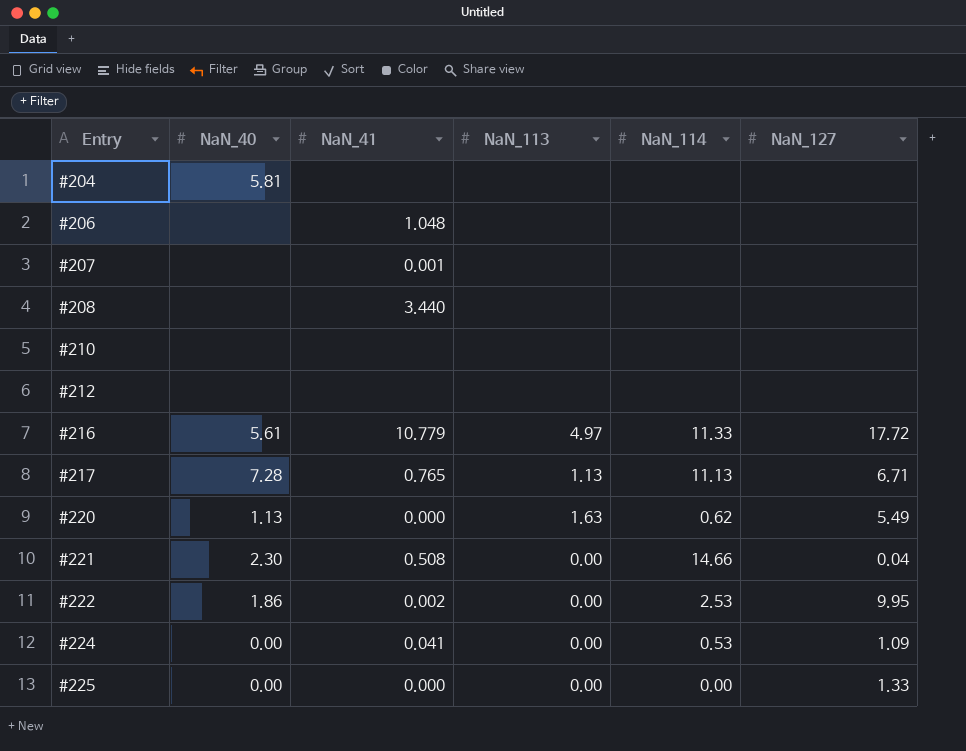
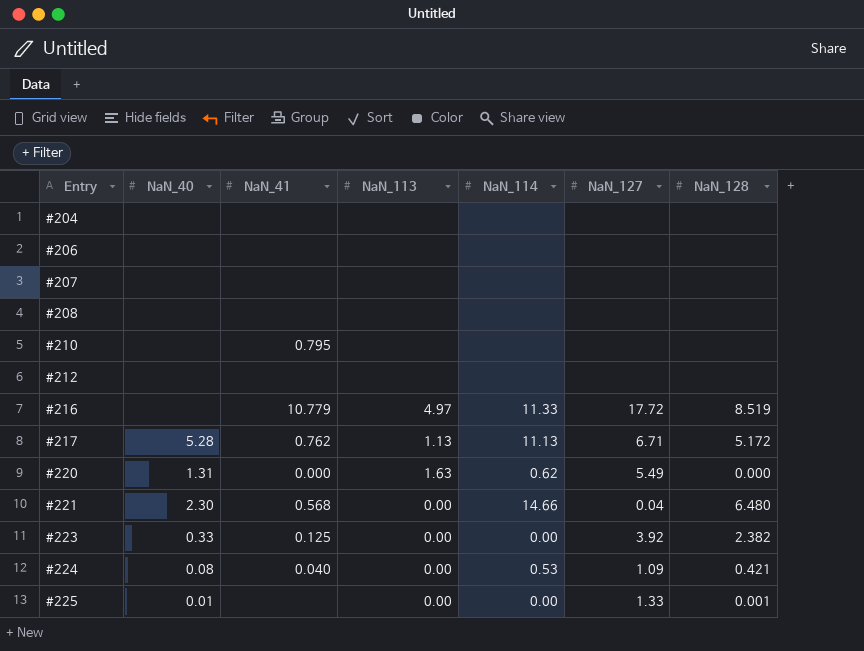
column NaN_128 | position: none -> 7
row #222: 1.86 | 0.002 | 0.00 | 2.53 | 9.95 -> none
#204 | NaN_40: 5.81 -> none
#206 | NaN_41: 1.048 -> none
#207 | NaN_41: 0.001 -> none
#208 | NaN_41: 3.440 -> none
#210 | NaN_41: none -> 0.795
#216 | NaN_40: 5.61 -> none
#217 | NaN_40: 7.28 -> 5.28
#217 | NaN_41: 0.765 -> 0.762
#220 | NaN_40: 1.13 -> 1.31
#221 | NaN_41: 0.508 -> 0.568
row #223: none -> 0.33 | 0.125 | 0.00 | 0.00 | 3.92 | 2.382
#224 | NaN_40: 0.00 -> 0.08
#224 | NaN_41: 0.041 -> 0.040
#225 | NaN_40: 0.00 -> 0.01
#225 | NaN_41: 0.000 -> none

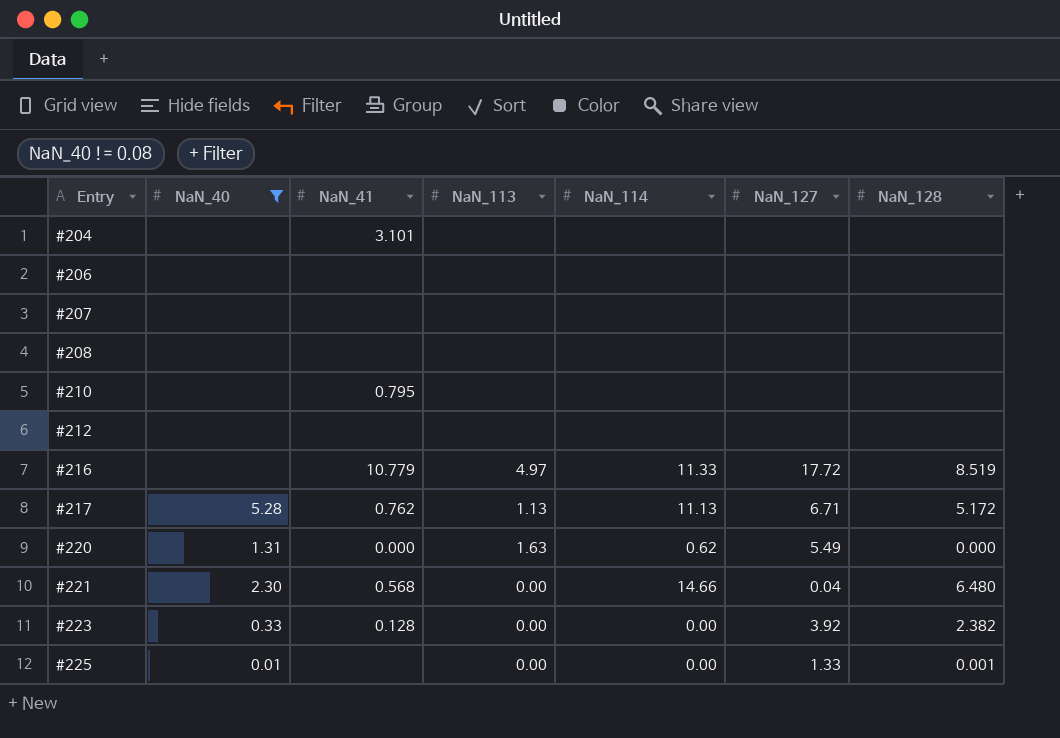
filter: none -> NaN_40 != 0.08
#204 | NaN_41: none -> 3.101
#223 | NaN_41: 0.125 -> 0.128

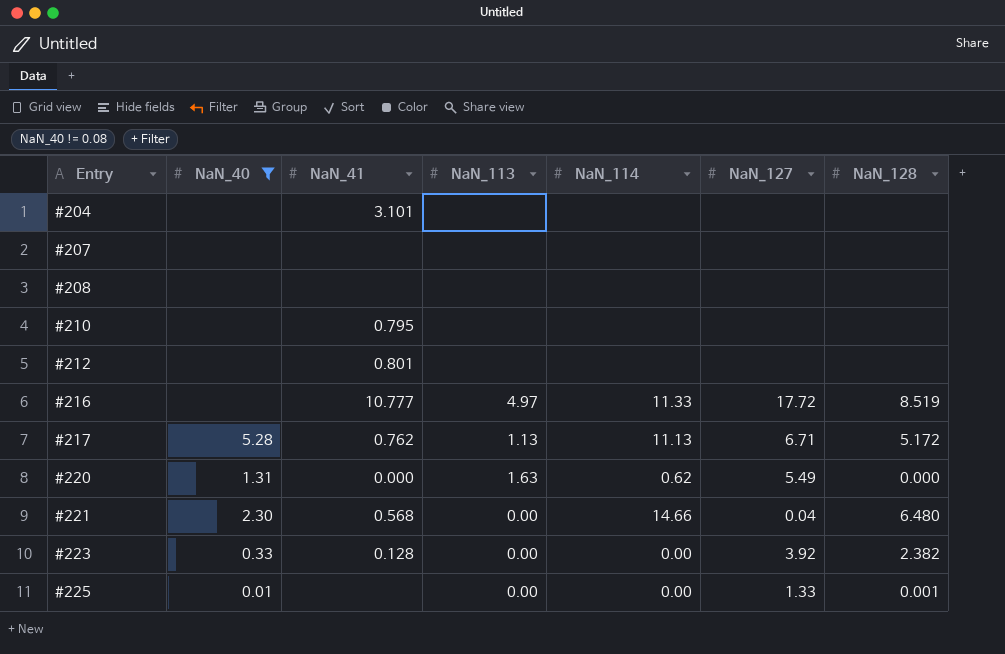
row #206: none | none | none | none | none | none -> none
#212 | NaN_41: none -> 0.801
#216 | NaN_41: 10.779 -> 10.777

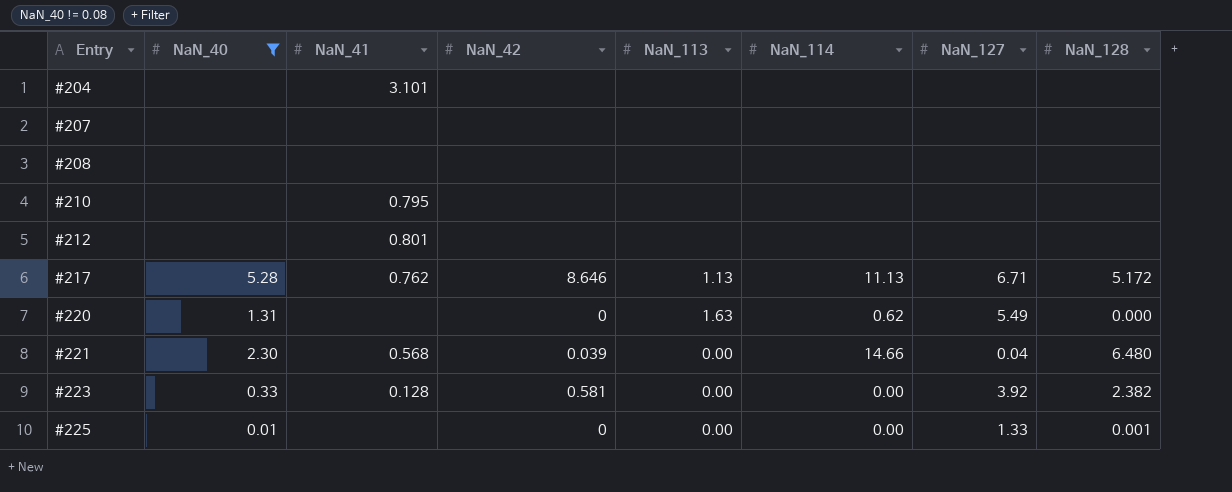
column NaN_42 | position: none -> 4
row #216: none | 10.777 | 4.97 | 11.33 | 17.72 | 8.519 -> none
#220 | NaN_41: 0.000 -> none

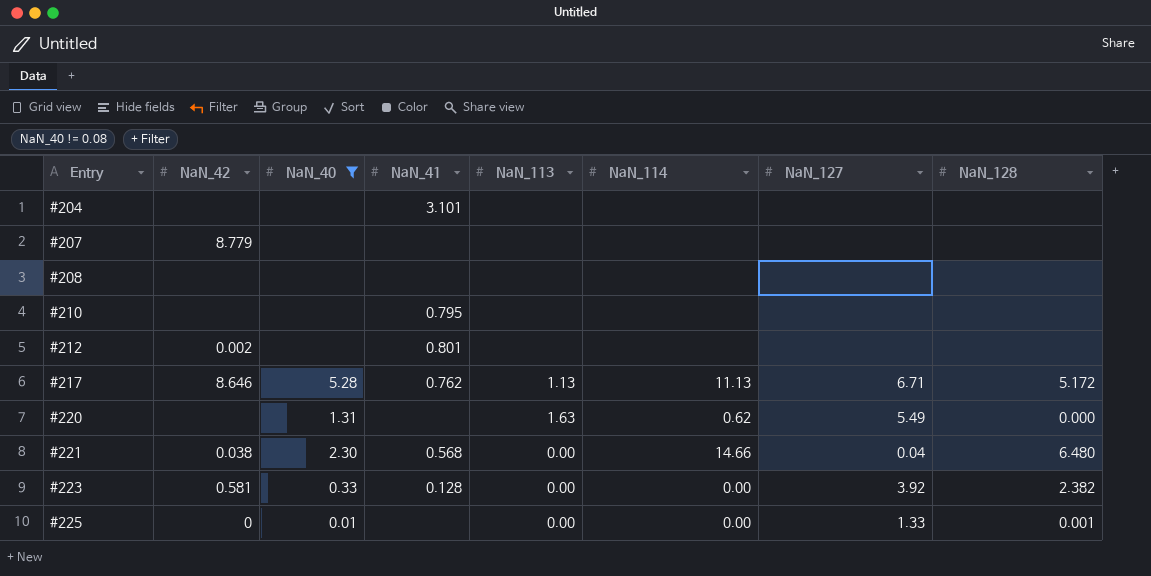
column NaN_42 | position: 4 -> 2
#207 | NaN_42: none -> 8.779
#212 | NaN_42: none -> 0.002
#220 | NaN_42: 0 -> none
#221 | NaN_42: 0.039 -> 0.038

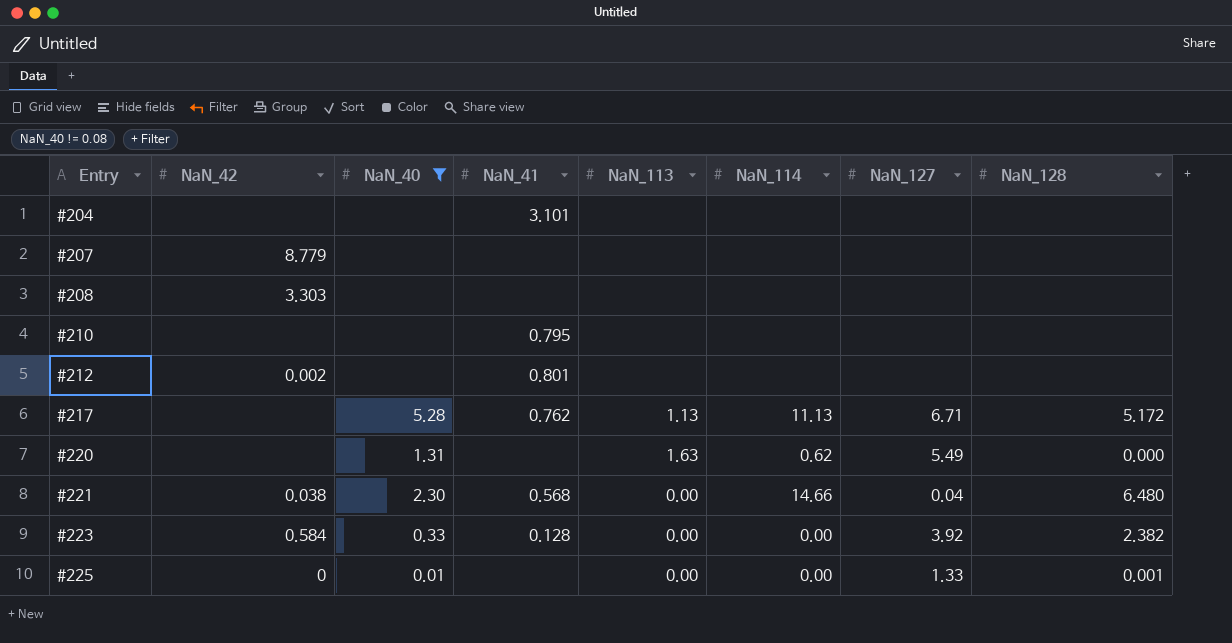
#208 | NaN_42: none -> 3.303
#217 | NaN_42: 8.646 -> none
#223 | NaN_42: 0.581 -> 0.584

